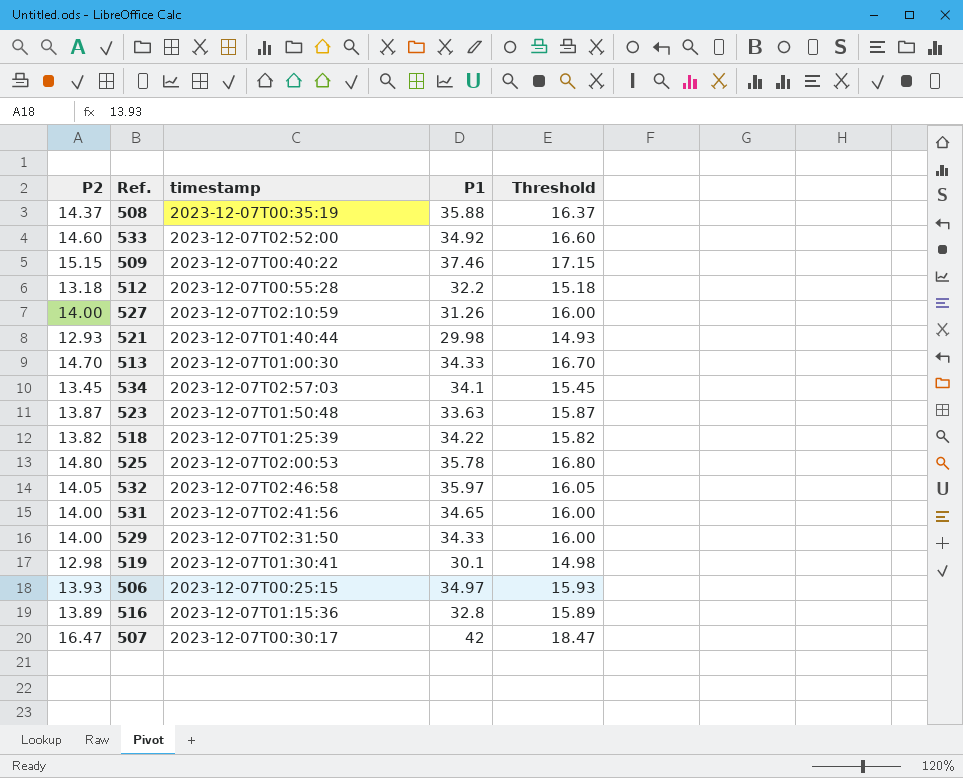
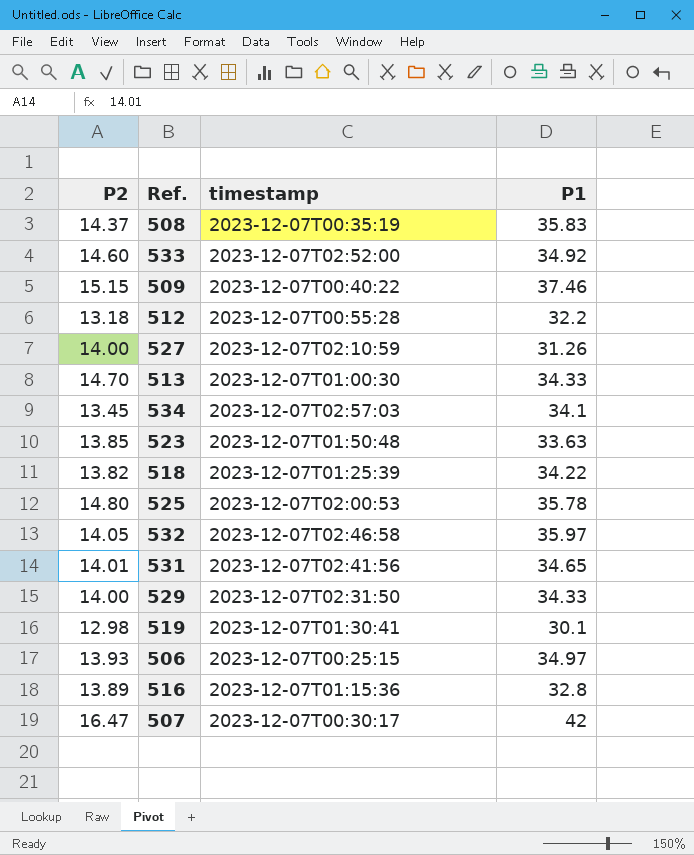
column Threshold | formula: [P2] + 2 -> none
row 521: 12.93 | 2023-12-07T01:40:44 | 29.98 | 14.93 -> none
508 | P1: 35.88 -> 35.83
523 | P2: 13.87 -> 13.85
531 | P2: 14.00 -> 14.01

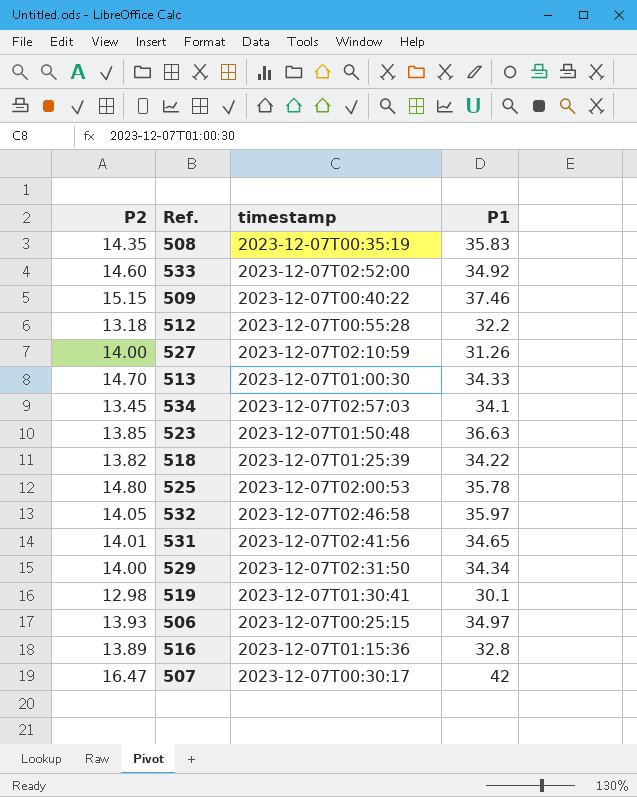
508 | P2: 14.37 -> 14.35
523 | P1: 33.63 -> 36.63
529 | P1: 34.33 -> 34.34

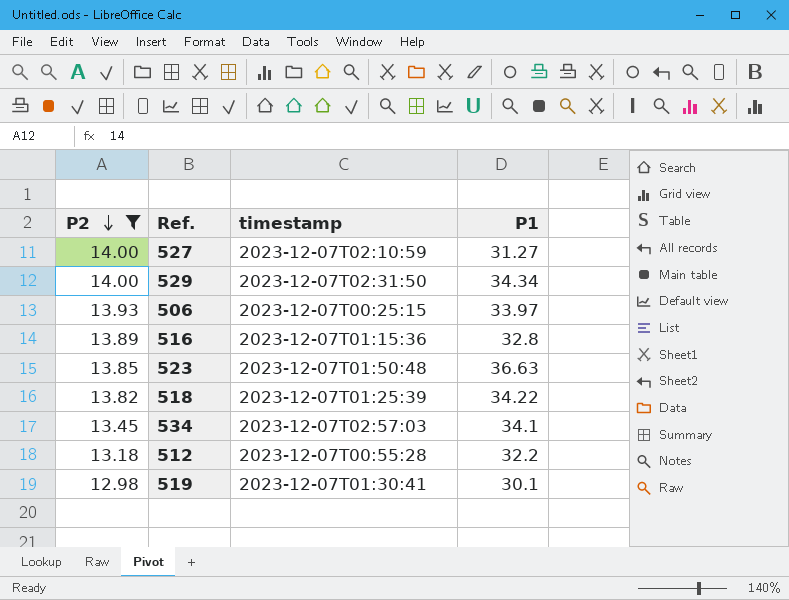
filter: none -> P2 <= 14.00
row order: none -> P2 descending
527 | P1: 31.26 -> 31.27
506 | P1: 34.97 -> 33.97

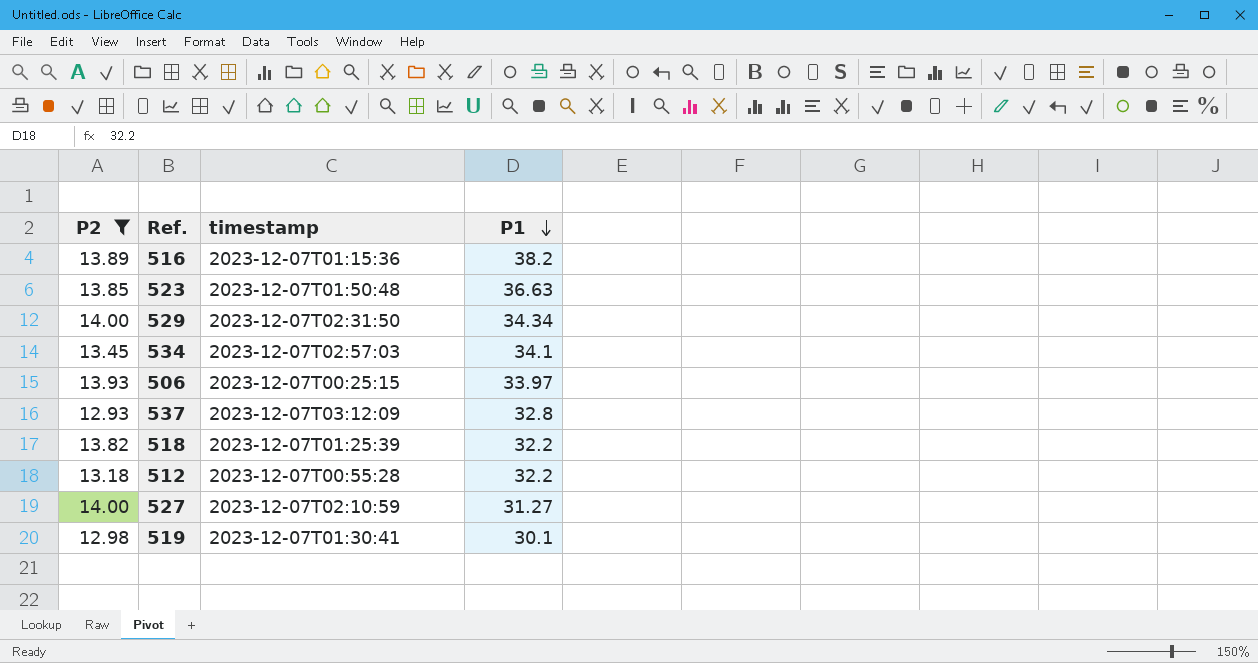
row order: P2 descending -> P1 descending
516 | P1: 32.8 -> 38.2
row 537: none -> 12.93 | 2023-12-07T03:12:09 | 32.8
518 | P1: 34.22 -> 32.2

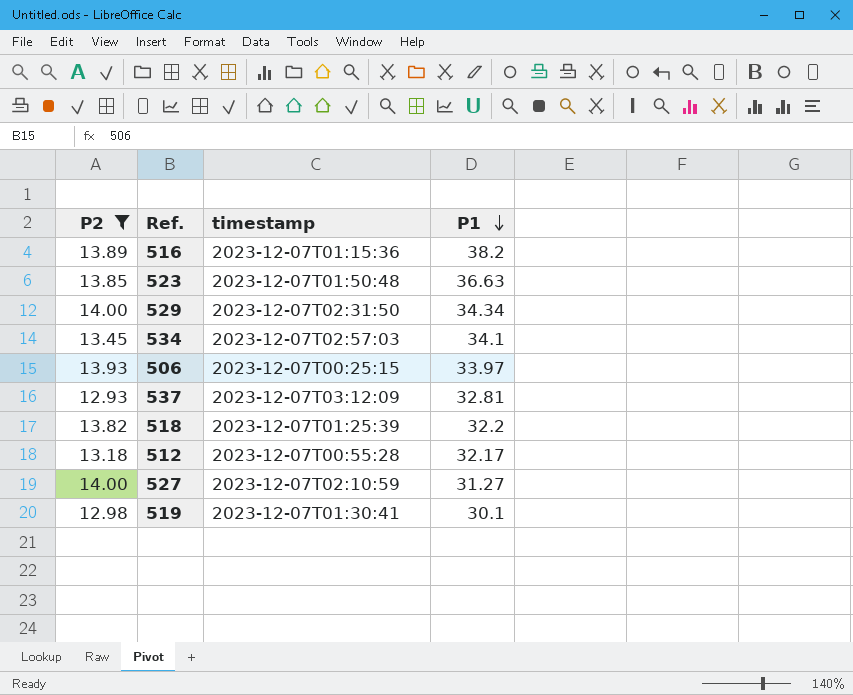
537 | P1: 32.8 -> 32.81
512 | P1: 32.2 -> 32.17

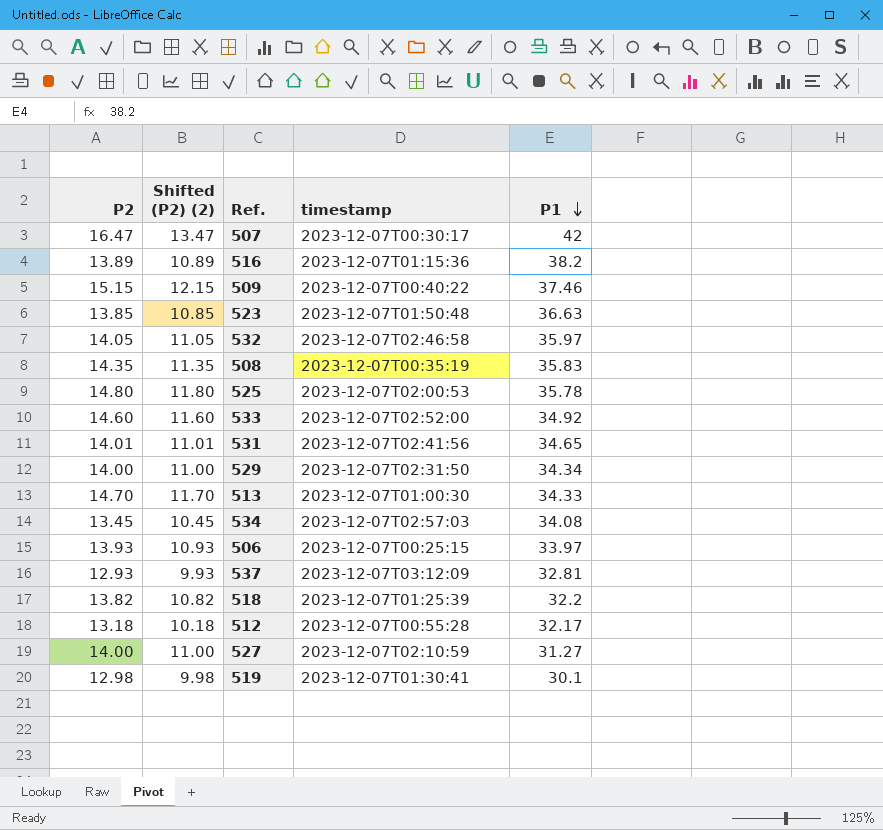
filter: P2 <= 14.00 -> none
column Shifted (P2) (2) | formula: none -> [P2] - 3
534 | P1: 34.1 -> 34.08

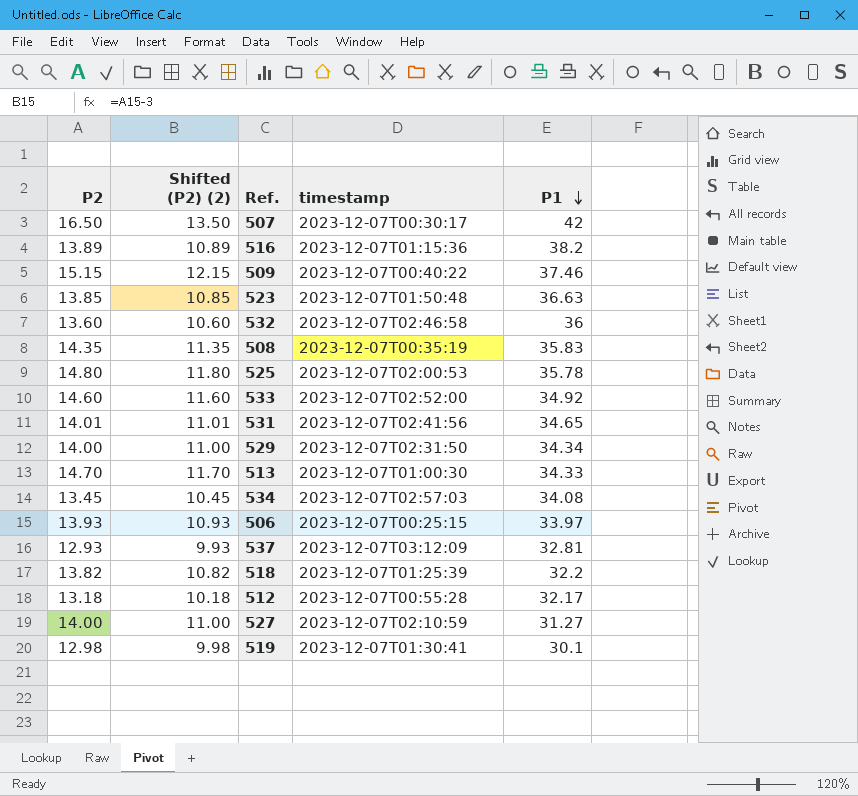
507 | P2: 16.47 -> 16.50
507 | Shifted (P2) (2): 13.47 -> 13.50
532 | P2: 14.05 -> 13.60
532 | Shifted (P2) (2): 11.05 -> 10.60
532 | P1: 35.97 -> 36

